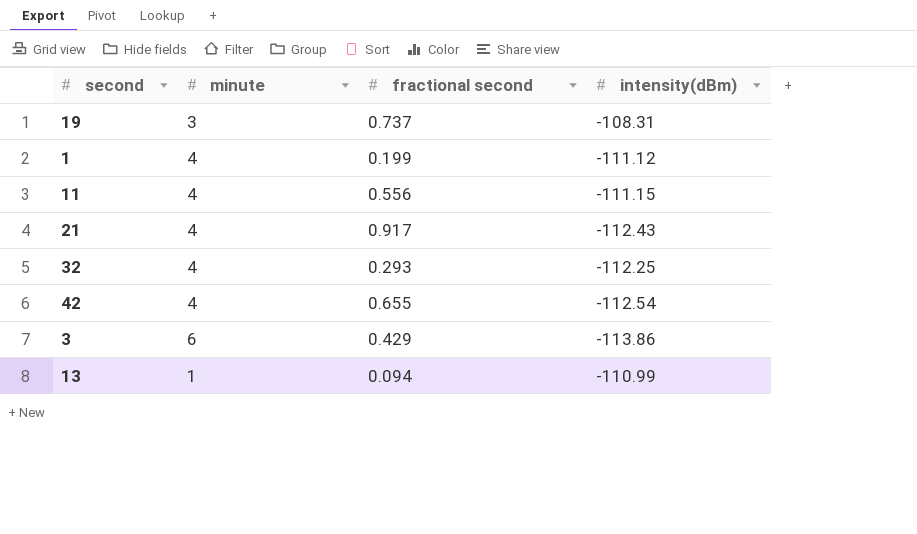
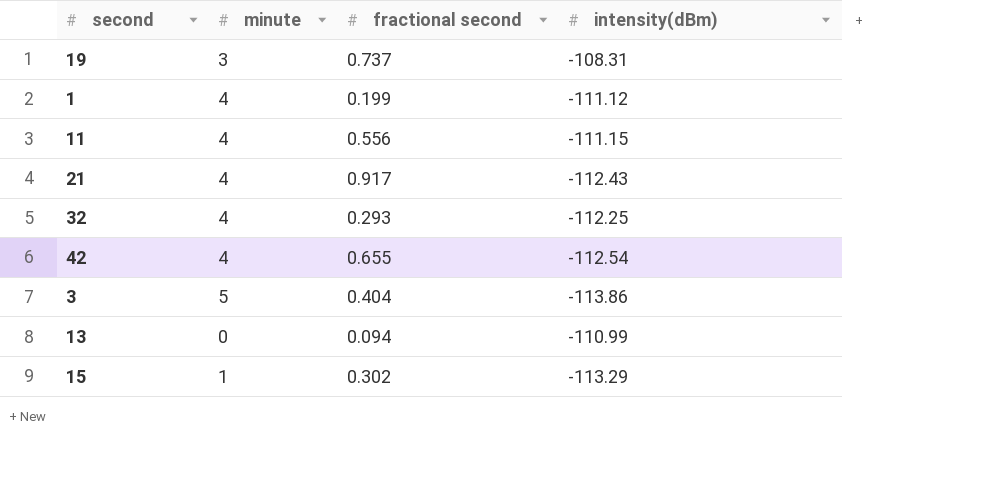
3 | minute: 6 -> 5
3 | fractional second: 0.429 -> 0.404
13 | minute: 1 -> 0
row 15: none -> 1 | 0.302 | -113.29

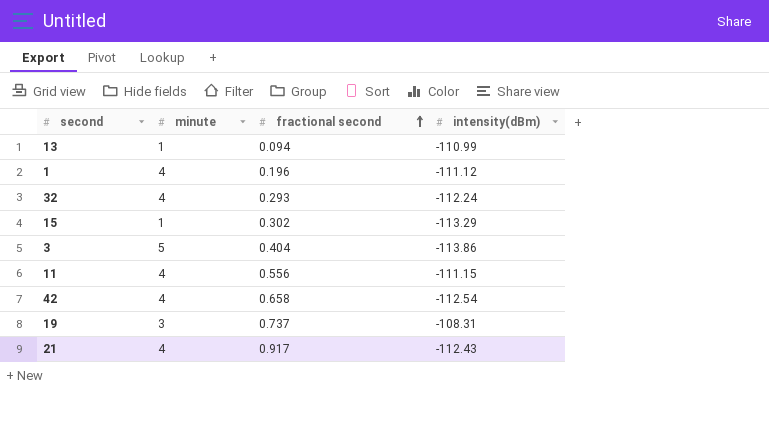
row order: none -> fractional second ascending
13 | minute: 0 -> 1
1 | fractional second: 0.199 -> 0.196
32 | intensity(dBm): -112.25 -> -112.24
42 | fractional second: 0.655 -> 0.658

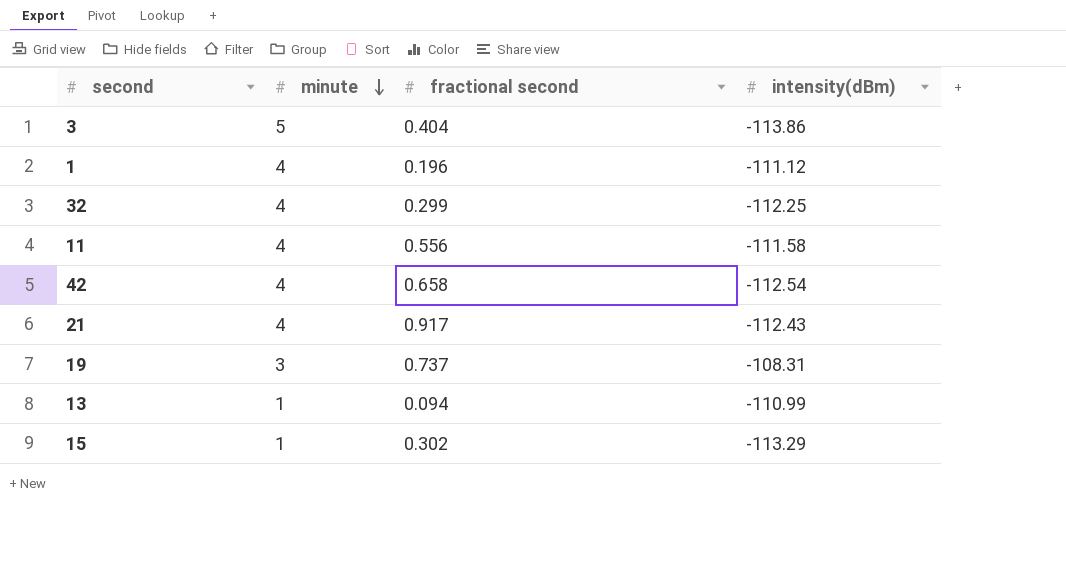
row order: fractional second ascending -> minute descending
32 | fractional second: 0.293 -> 0.299
32 | intensity(dBm): -112.24 -> -112.25
11 | intensity(dBm): -111.15 -> -111.58

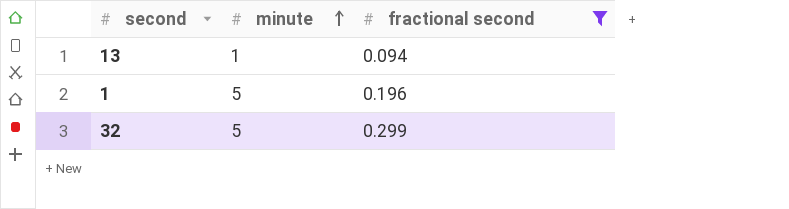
filter: none -> fractional second <= 0.299
row order: minute descending -> minute ascending
column intensity(dBm) | position: 4 -> none
1 | minute: 4 -> 5
32 | minute: 4 -> 5

